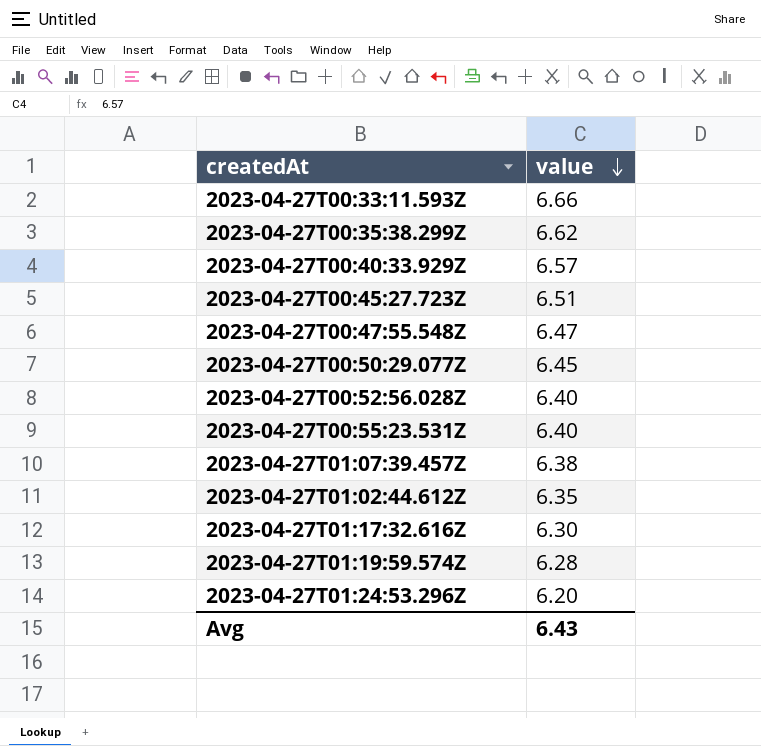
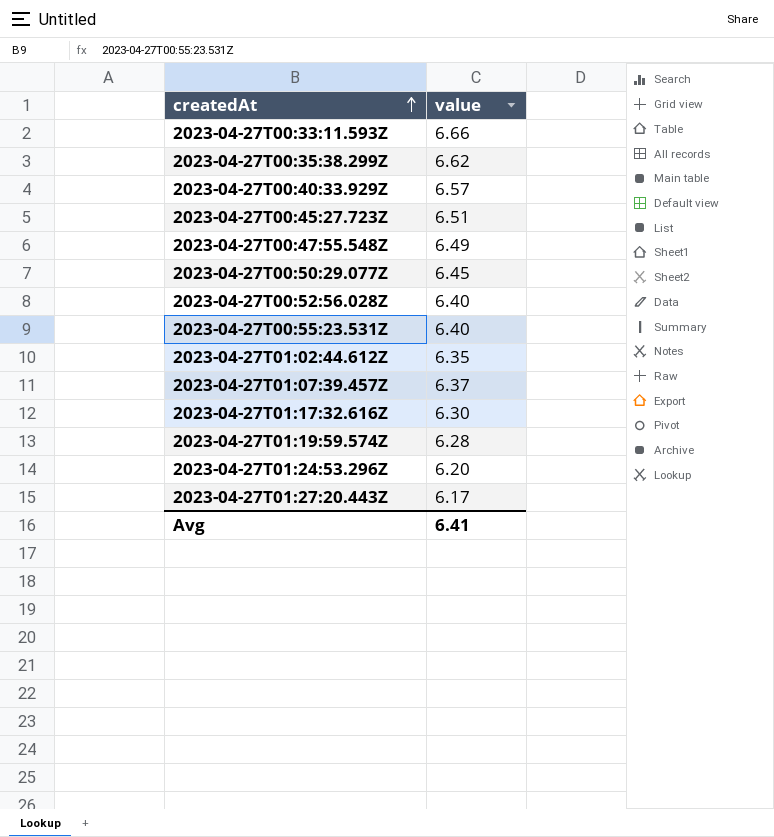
row order: value descending -> createdAt ascending
2023-04-27T00:47:55.548Z | value: 6.47 -> 6.49
2023-04-27T01:07:39.457Z | value: 6.38 -> 6.37
row 2023-04-27T01:27:20.443Z: none -> 6.17
Avg | value: 6.43 -> 6.41

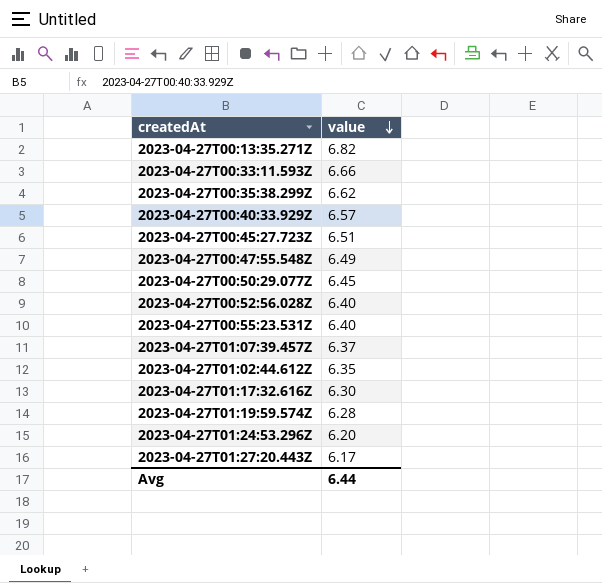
row order: createdAt ascending -> value descending
row 2023-04-27T00:13:35.271Z: none -> 6.82
Avg | value: 6.41 -> 6.44

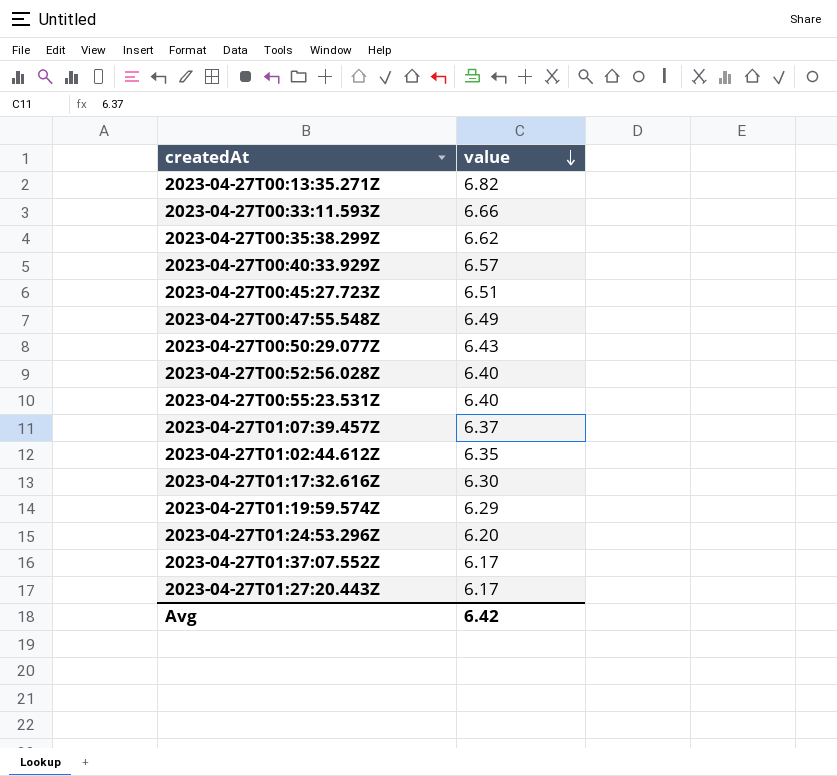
2023-04-27T00:50:29.077Z | value: 6.45 -> 6.43
2023-04-27T01:19:59.574Z | value: 6.28 -> 6.29
row 2023-04-27T01:37:07.552Z: none -> 6.17
Avg | value: 6.44 -> 6.42

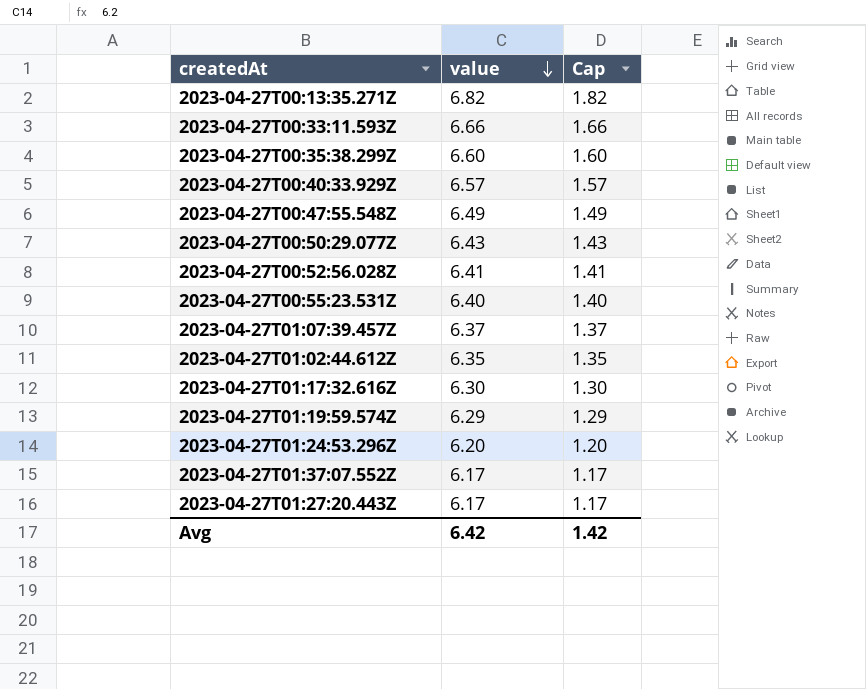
column Cap | formula: none -> [value] - 5
row 2023-04-27T00:45:27.723Z: 6.51 -> none
2023-04-27T00:35:38.299Z | value: 6.62 -> 6.60
2023-04-27T00:52:56.028Z | value: 6.40 -> 6.41

